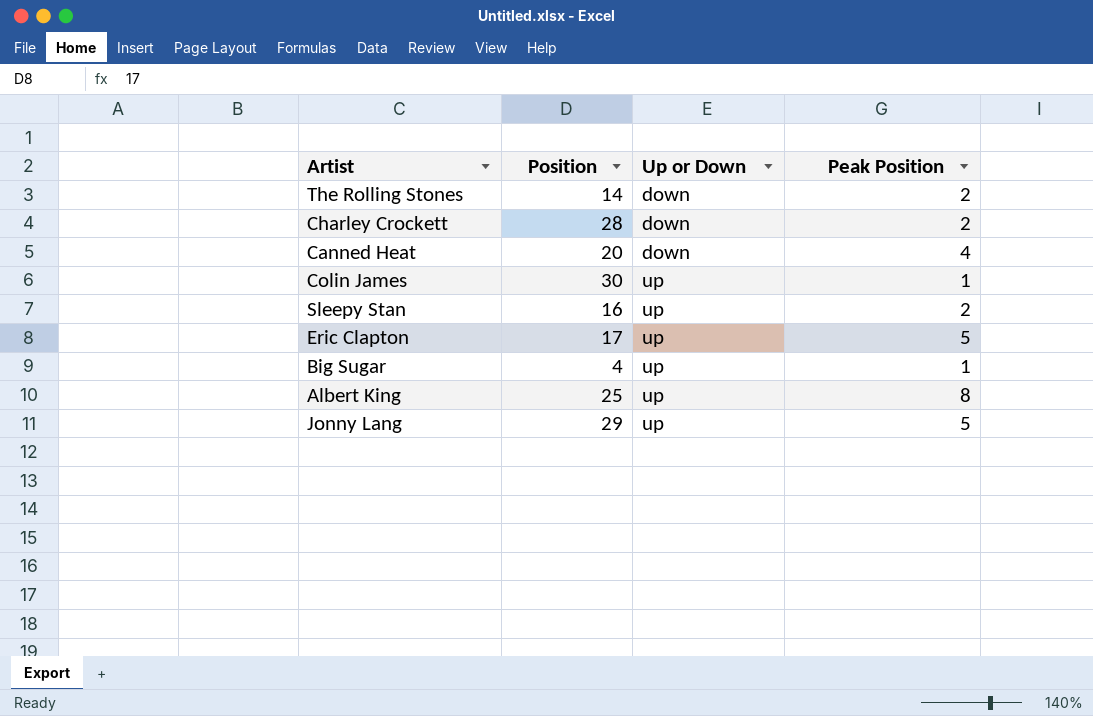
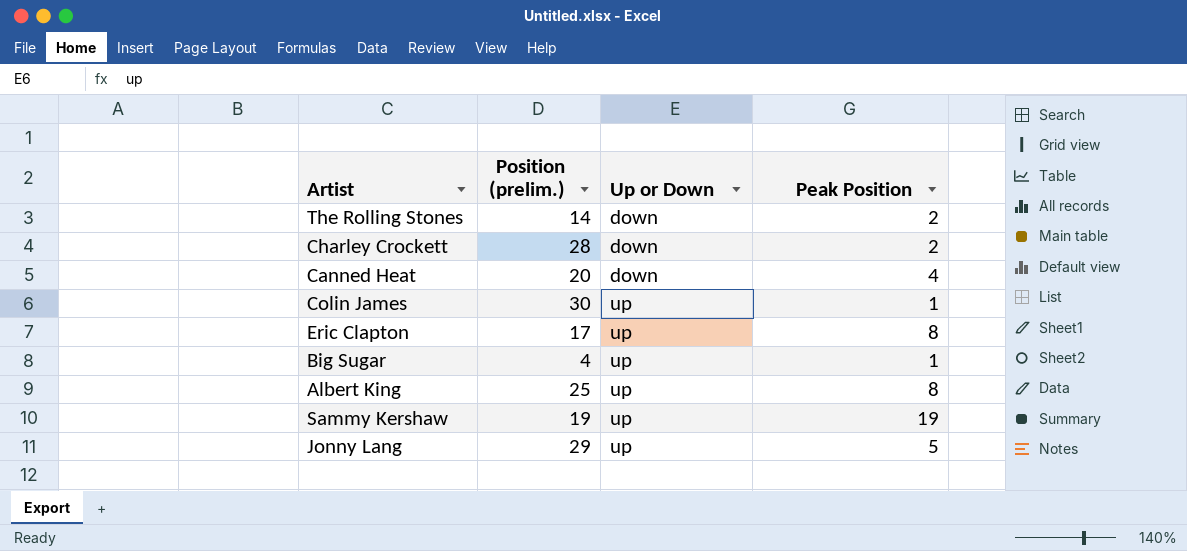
column name: Position -> Position (prelim.)
row Sleepy Stan: 16 | up | 2 -> none
Eric Clapton | Peak Position: 5 -> 8
row Sammy Kershaw: none -> 19 | up | 19

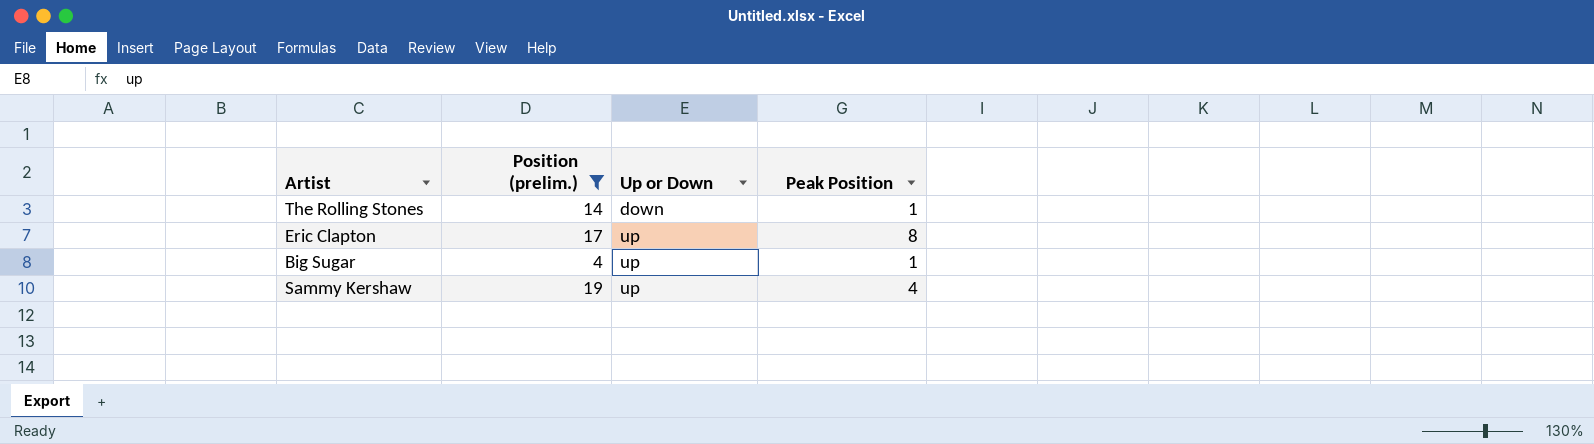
filter: none -> Position (prelim.) <= 19
The Rolling Stones | Peak Position: 2 -> 1
Sammy Kershaw | Peak Position: 19 -> 4

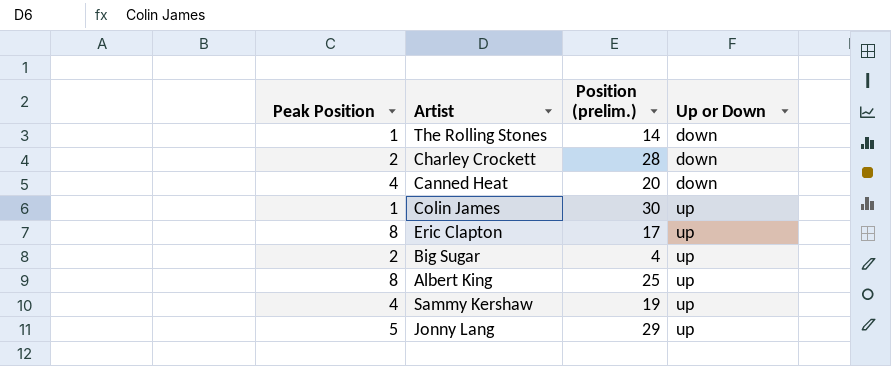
filter: Position (prelim.) <= 19 -> none
column Peak Position | position: 4 -> 1
Big Sugar | Peak Position: 1 -> 2

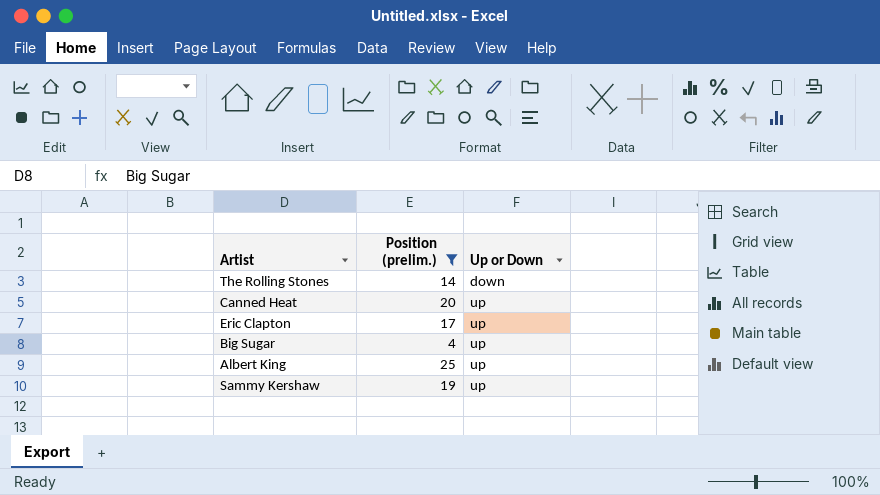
filter: none -> Position (prelim.) <= 25
column Peak Position | position: 1 -> none
Canned Heat | Up or Down: down -> up

